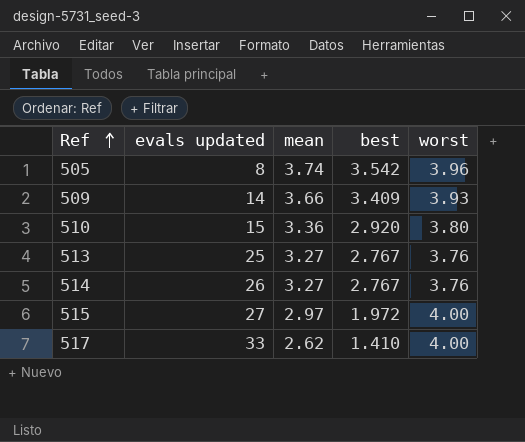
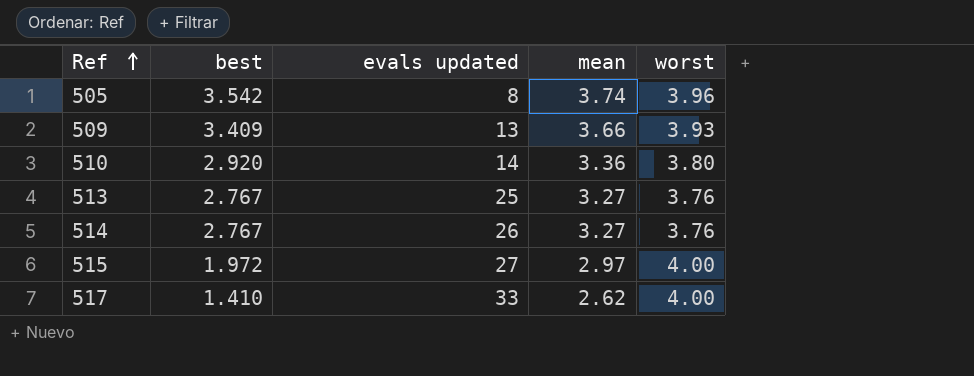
column best | position: 4 -> 2
509 | evals updated: 14 -> 13
510 | evals updated: 15 -> 14

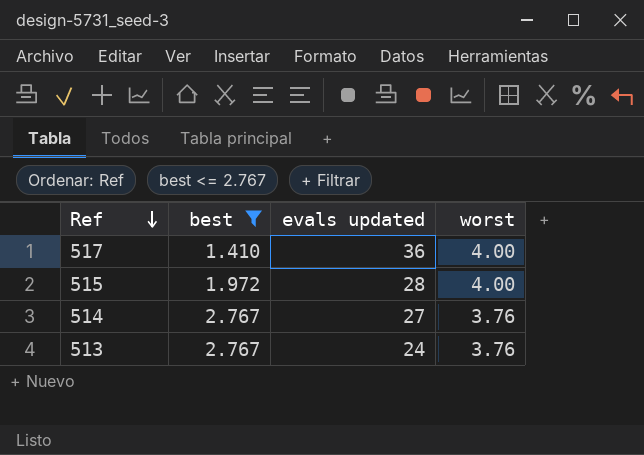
filter: none -> best <= 2.767
row order: Ref ascending -> Ref descending
column mean | position: 4 -> none
517 | evals updated: 33 -> 36
515 | evals updated: 27 -> 28
514 | evals updated: 26 -> 27
513 | evals updated: 25 -> 24

